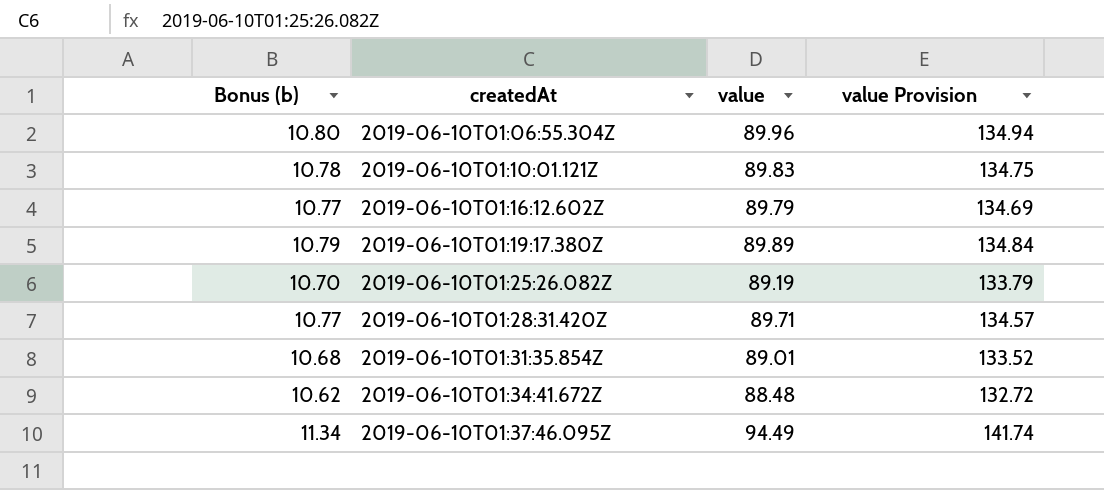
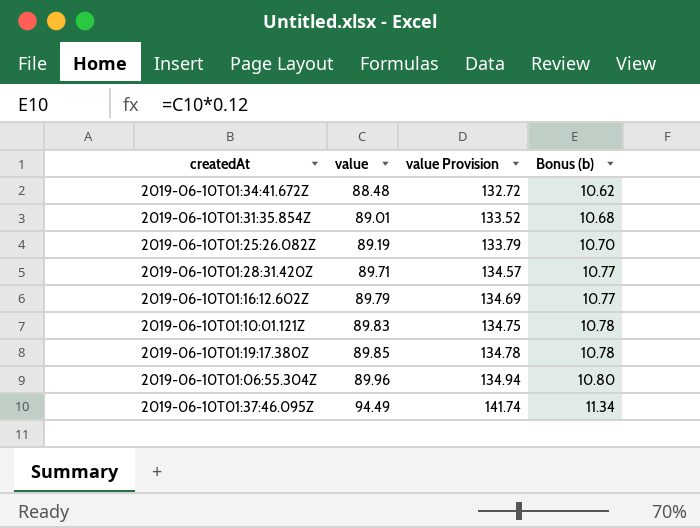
row order: createdAt ascending -> value ascending
column Bonus (b) | position: 1 -> 4
2019-06-10T01:19:17.380Z | value: 89.89 -> 89.85
2019-06-10T01:19:17.380Z | value Provision: 134.84 -> 134.78
2019-06-10T01:19:17.380Z | Bonus (b): 10.79 -> 10.78

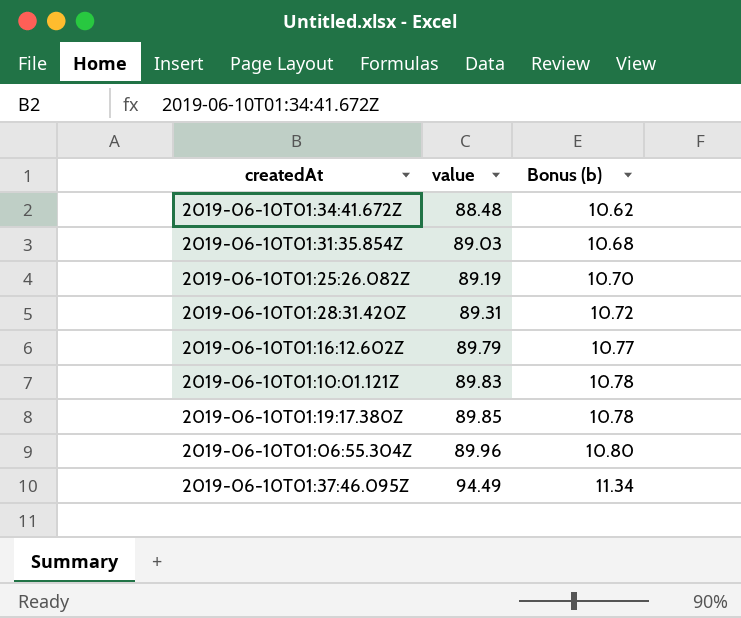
column value Provision | formula: [value] * 1.5 -> none
2019-06-10T01:31:35.854Z | value: 89.01 -> 89.03
2019-06-10T01:28:31.420Z | value: 89.71 -> 89.31
2019-06-10T01:28:31.420Z | Bonus (b): 10.77 -> 10.72

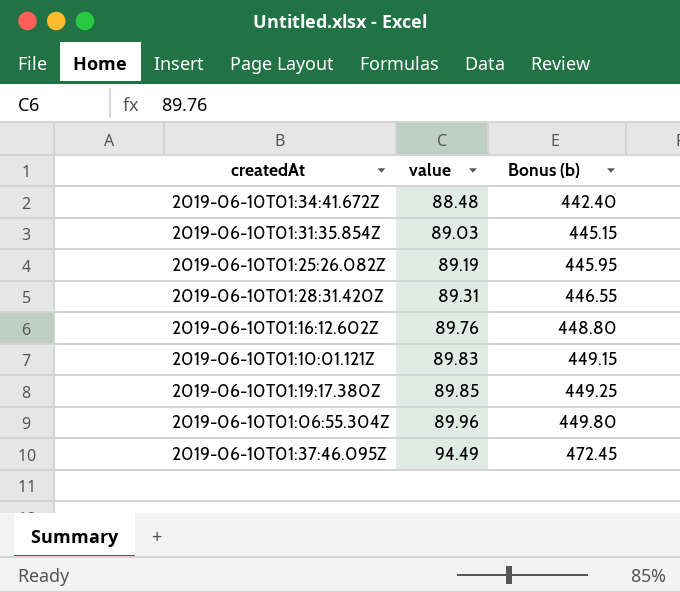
column Bonus (b) | formula: [value] * 0.12 -> [value] * 5
2019-06-10T01:16:12.602Z | value: 89.79 -> 89.76

